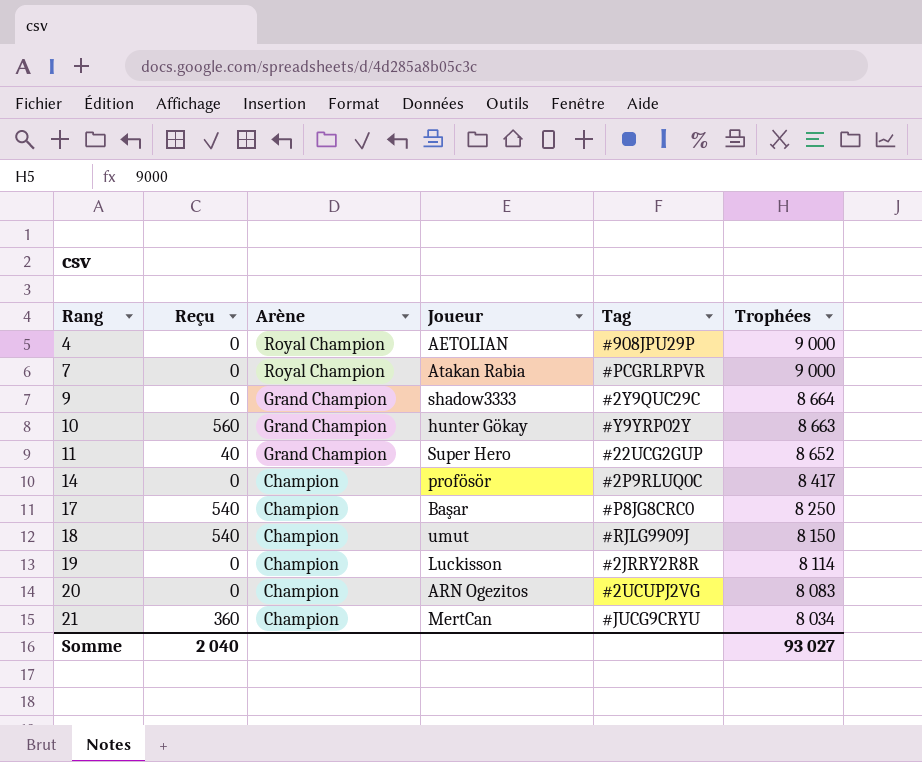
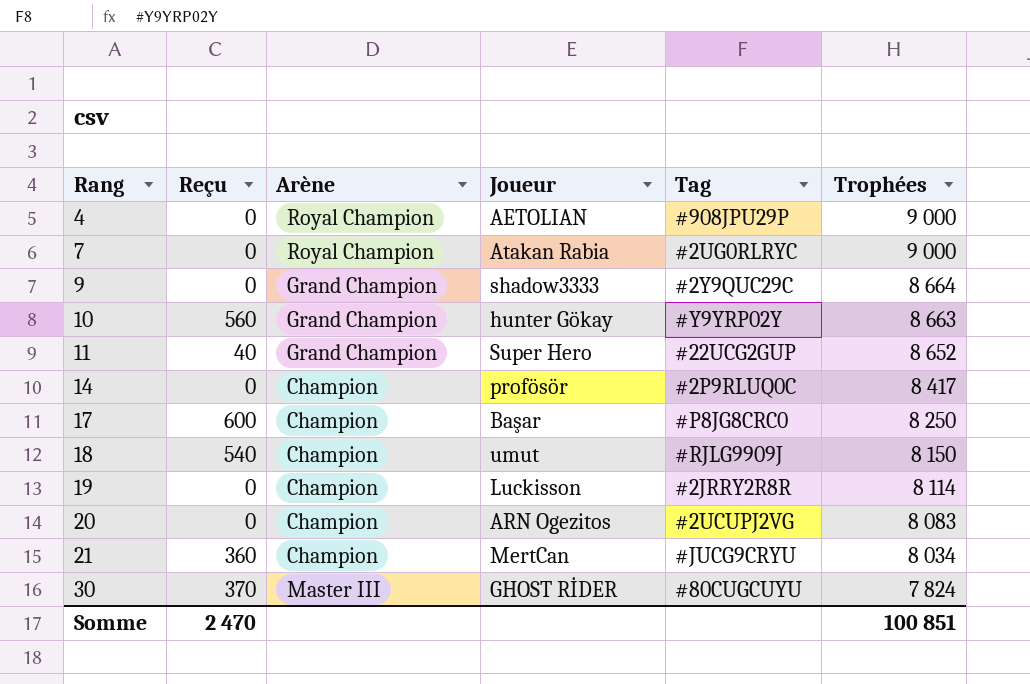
7 | Tag: #PCGRLRPVR -> #2UG0RLRYC
17 | Reçu: 540 -> 600
row 30: none -> 370 | Master III | GHOST RİDER | #80CUGCUYU | 7 824
Somme | Reçu: 2 040 -> 2 470
Somme | Trophées: 93 027 -> 100 851

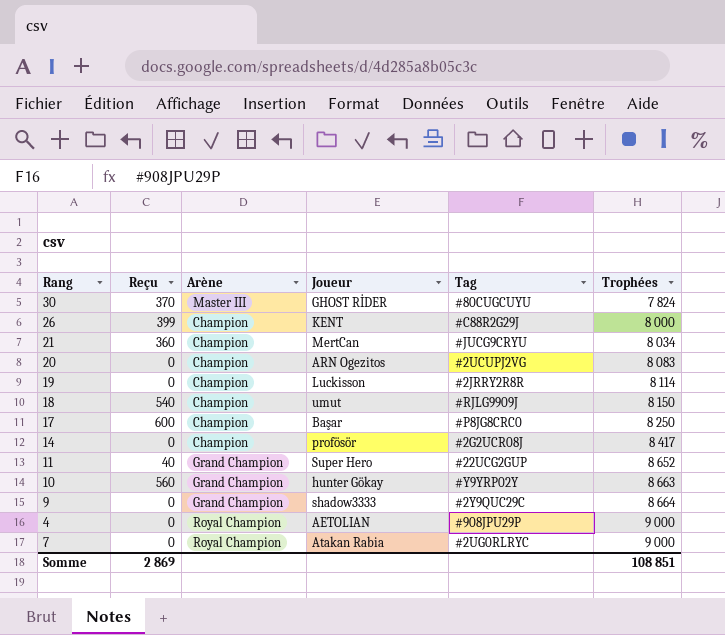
row order: Rang ascending -> Trophées ascending
row 26: none -> 399 | Champion | KENT | #C88R2G29J | 8 000
14 | Tag: #2P9RLUQ0C -> #2G2UCR08J
Somme | Reçu: 2 470 -> 2 869
Somme | Trophées: 100 851 -> 108 851

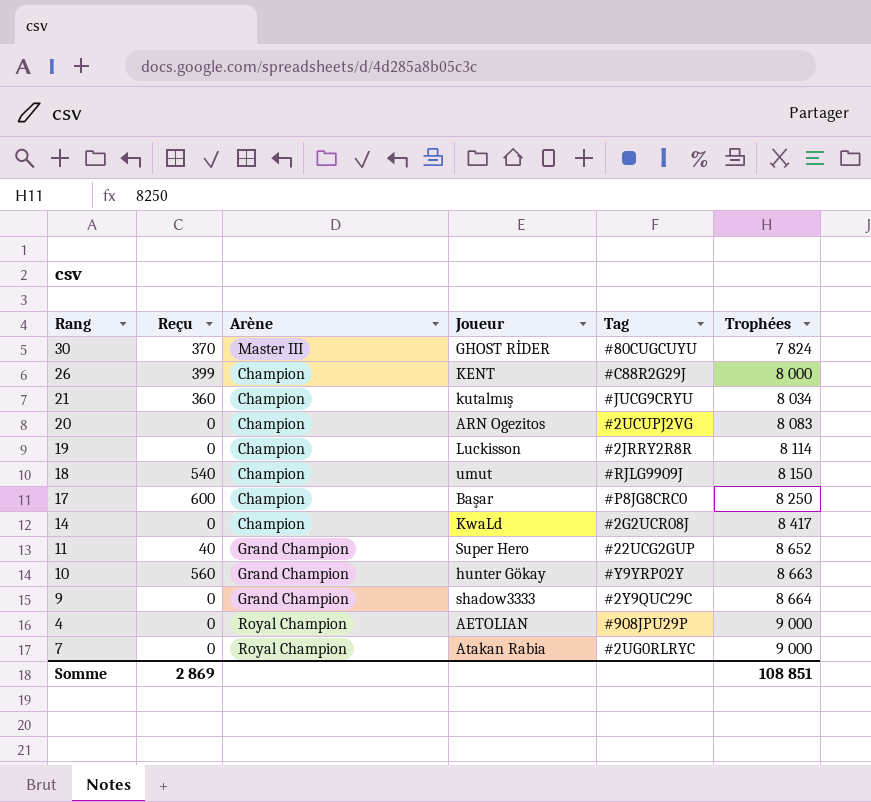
21 | Joueur: MertCan -> kutalmış
14 | Joueur: profösör -> KwaLd

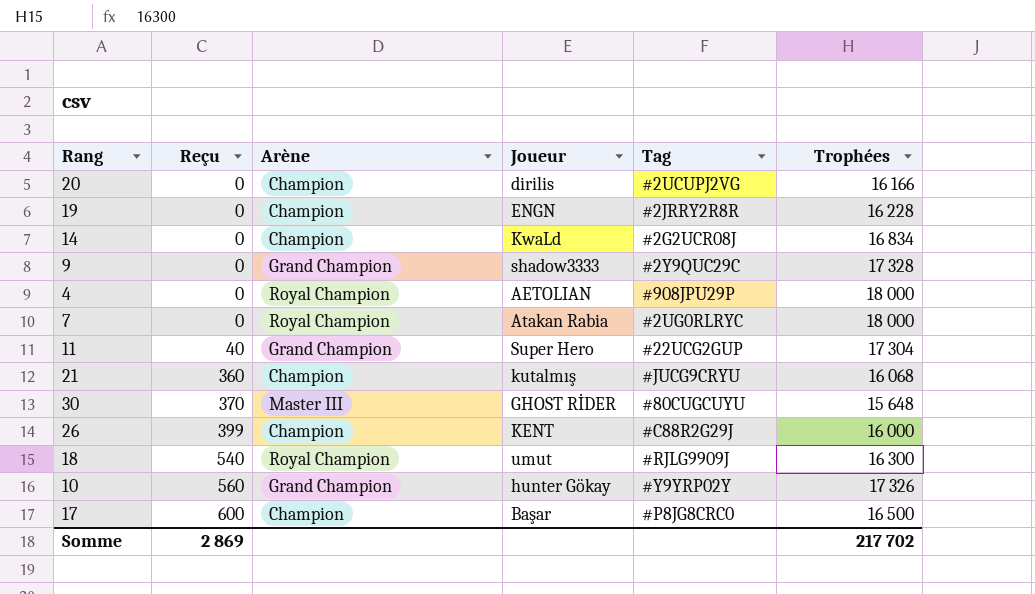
row order: Trophées ascending -> Reçu ascending
20 | Joueur: ARN Ogezitos -> dirilis
20 | Trophées: 8 083 -> 16 166
19 | Joueur: Luckisson -> ENGN
19 | Trophées: 8 114 -> 16 228
14 | Trophées: 8 417 -> 16 834
9 | Trophées: 8 664 -> 17 328
4 | Trophées: 9 000 -> 18 000
7 | Trophées: 9 000 -> 18 000
11 | Trophées: 8 652 -> 17 304
21 | Trophées: 8 034 -> 16 068
30 | Trophées: 7 824 -> 15 648
26 | Trophées: 8 000 -> 16 000
18 | Arène: Champion -> Royal Champion
18 | Trophées: 8 150 -> 16 300
10 | Trophées: 8 663 -> 17 326
17 | Trophées: 8 250 -> 16 500
Somme | Trophées: 108 851 -> 217 702

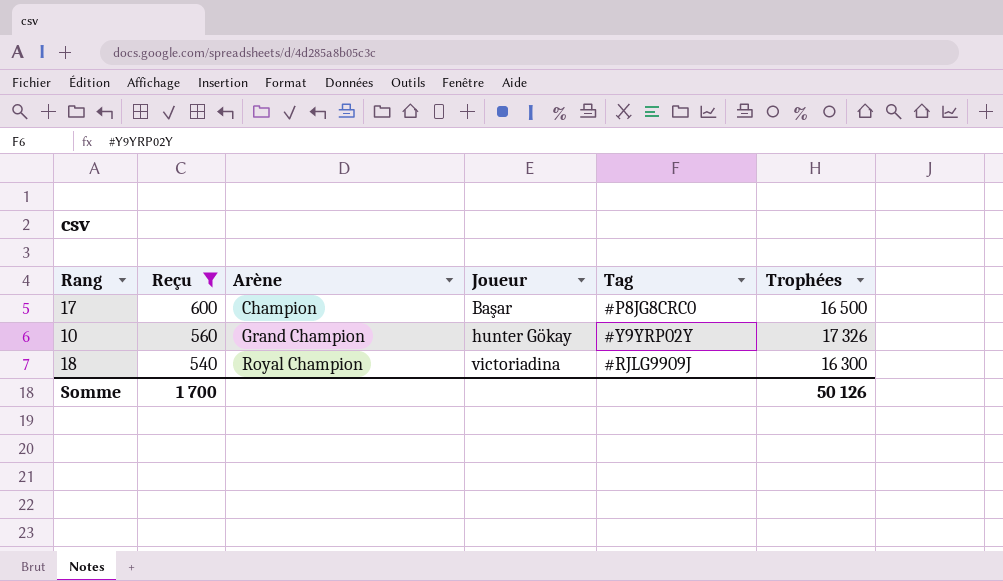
filter: none -> Reçu >= 540
row order: Reçu ascending -> Reçu descending
18 | Joueur: umut -> victoriadina
Somme | Reçu: 2 869 -> 1 700
Somme | Trophées: 217 702 -> 50 126

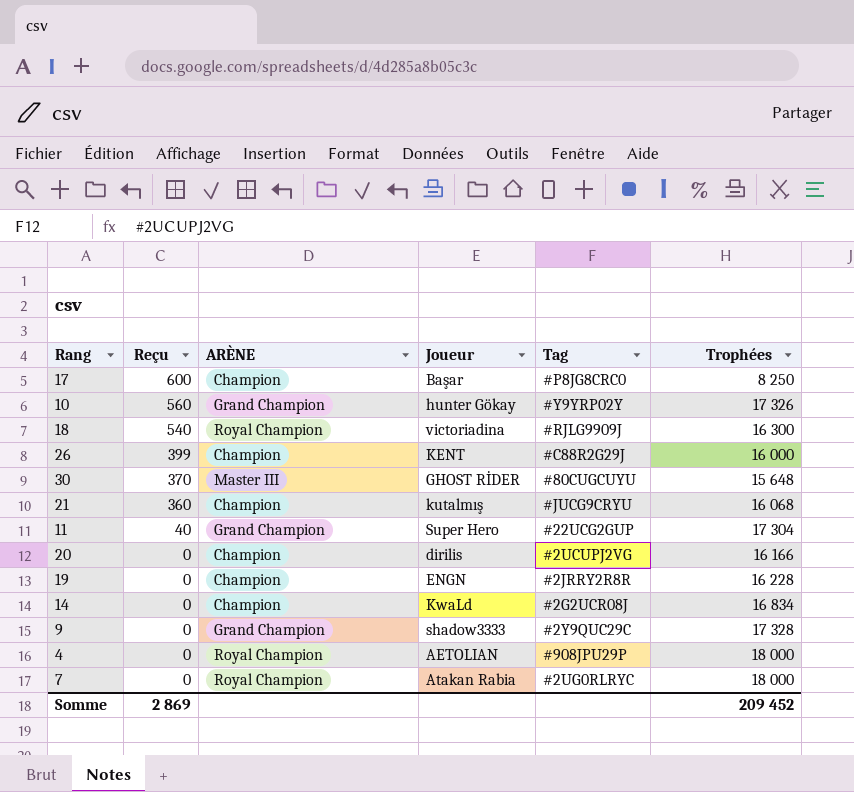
filter: Reçu >= 540 -> none
column name: Arène -> ARÈNE
17 | Trophées: 16 500 -> 8 250
Somme | Reçu: 1 700 -> 2 869
Somme | Trophées: 50 126 -> 209 452

